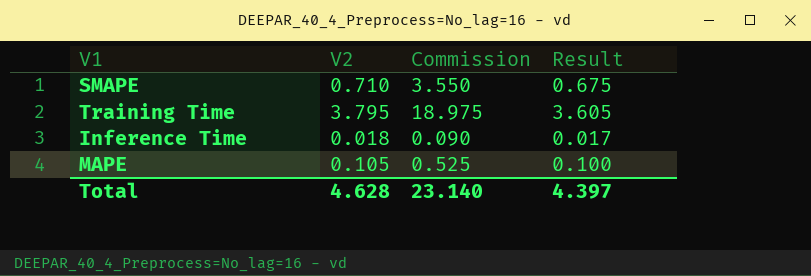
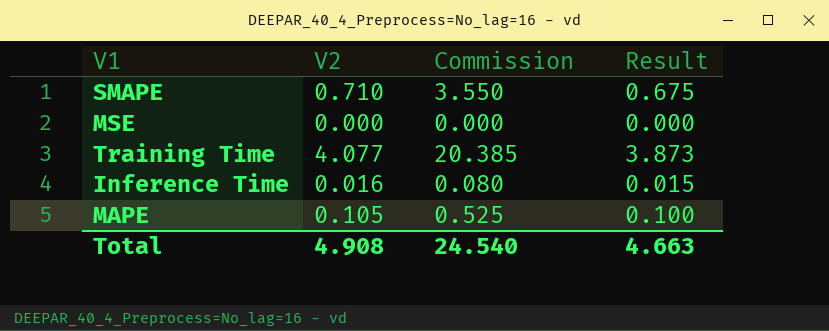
row MSE: none -> 0.000 | 0.000 | 0.000
Training Time | V2: 3.795 -> 4.077
Training Time | Commission: 18.975 -> 20.385
Training Time | Result: 3.605 -> 3.873
Inference Time | V2: 0.018 -> 0.016
Inference Time | Commission: 0.090 -> 0.080
Inference Time | Result: 0.017 -> 0.015
Total | V2: 4.628 -> 4.908
Total | Commission: 23.140 -> 24.540
Total | Result: 4.397 -> 4.663

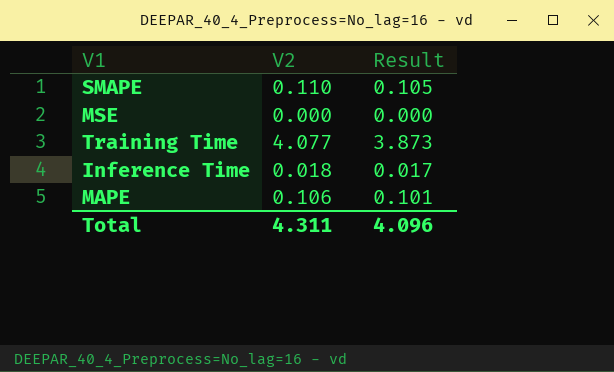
column Commission | formula: [V2] * 5 -> none
SMAPE | V2: 0.710 -> 0.110
SMAPE | Result: 0.675 -> 0.105
Inference Time | V2: 0.016 -> 0.018
Inference Time | Result: 0.015 -> 0.017
MAPE | V2: 0.105 -> 0.106
MAPE | Result: 0.100 -> 0.101
Total | V2: 4.908 -> 4.311
Total | Result: 4.663 -> 4.096

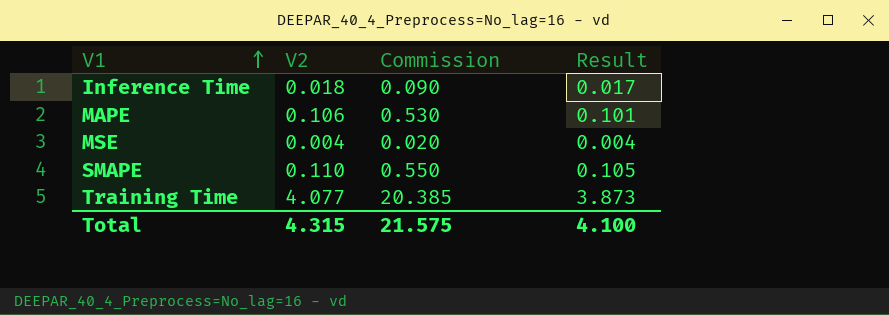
row order: none -> V1 ascending
column Commission | formula: none -> [V2] * 5
MSE | V2: 0.000 -> 0.004
MSE | Result: 0.000 -> 0.004
Total | V2: 4.311 -> 4.315
Total | Result: 4.096 -> 4.100

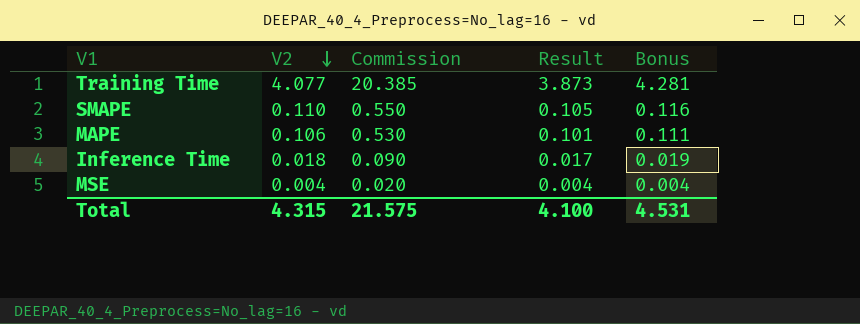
row order: V1 ascending -> V2 descending
column Bonus | formula: none -> [V2] * 1.05

